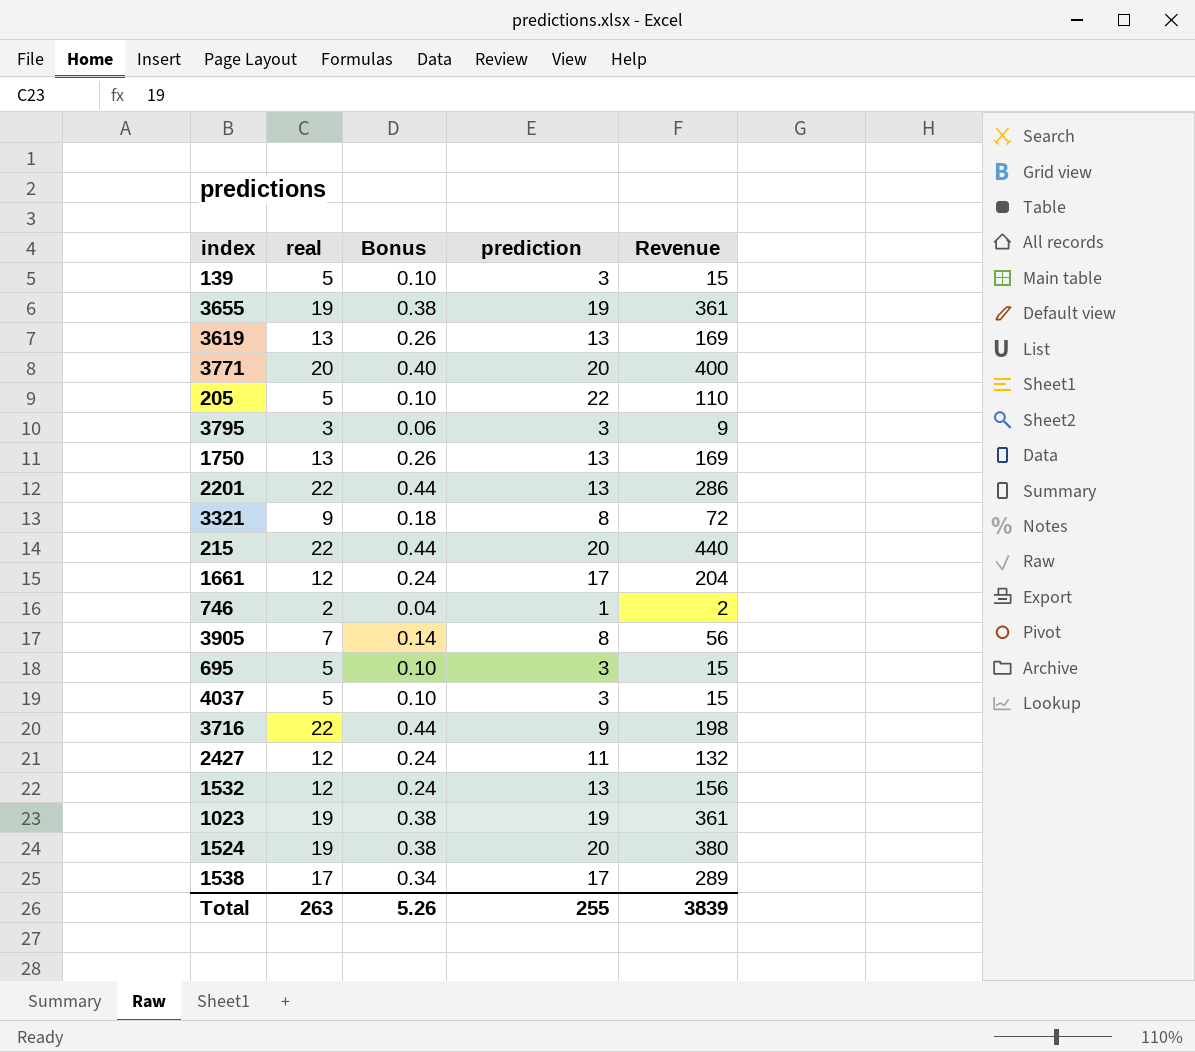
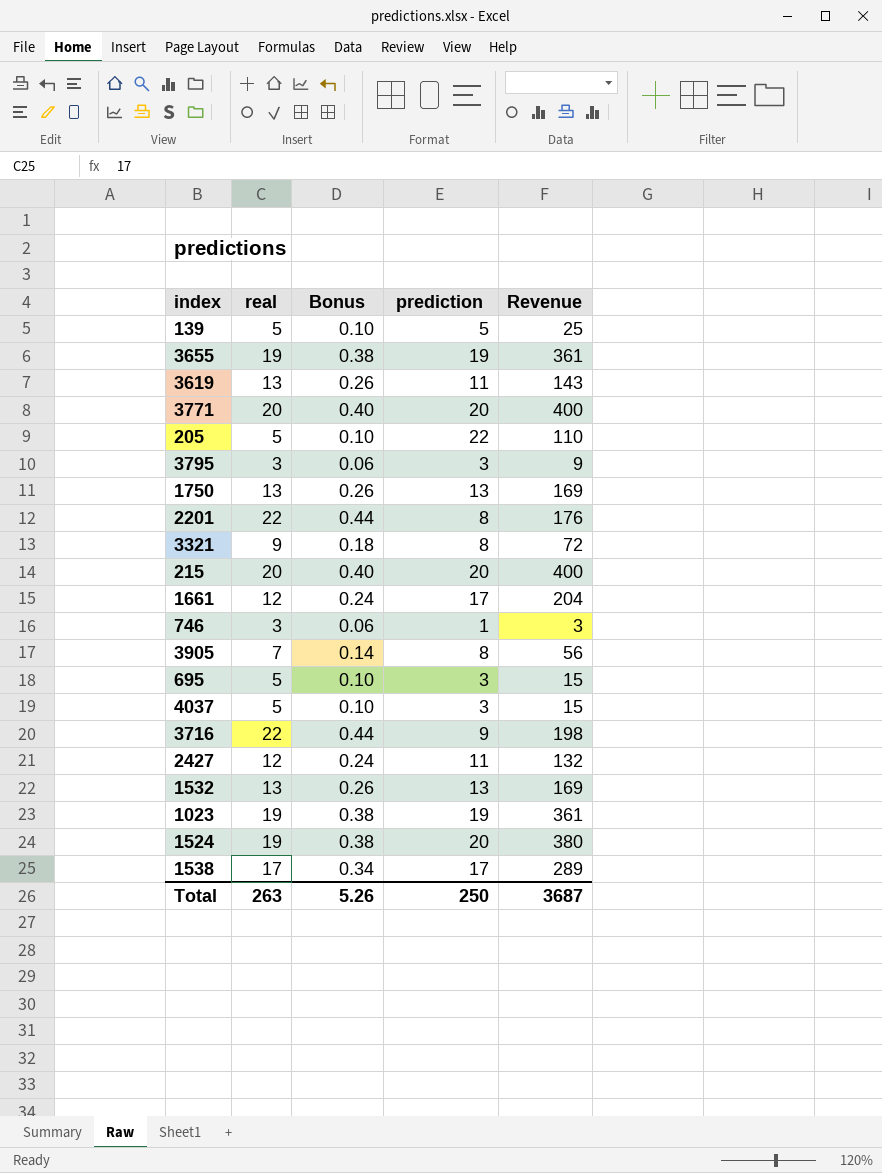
139 | prediction: 3 -> 5
139 | Revenue: 15 -> 25
3619 | prediction: 13 -> 11
3619 | Revenue: 169 -> 143
2201 | prediction: 13 -> 8
2201 | Revenue: 286 -> 176
215 | real: 22 -> 20
215 | Bonus: 0.44 -> 0.40
215 | Revenue: 440 -> 400
746 | real: 2 -> 3
746 | Bonus: 0.04 -> 0.06
746 | Revenue: 2 -> 3
1532 | real: 12 -> 13
1532 | Bonus: 0.24 -> 0.26
1532 | Revenue: 156 -> 169
Total | prediction: 255 -> 250
Total | Revenue: 3839 -> 3687

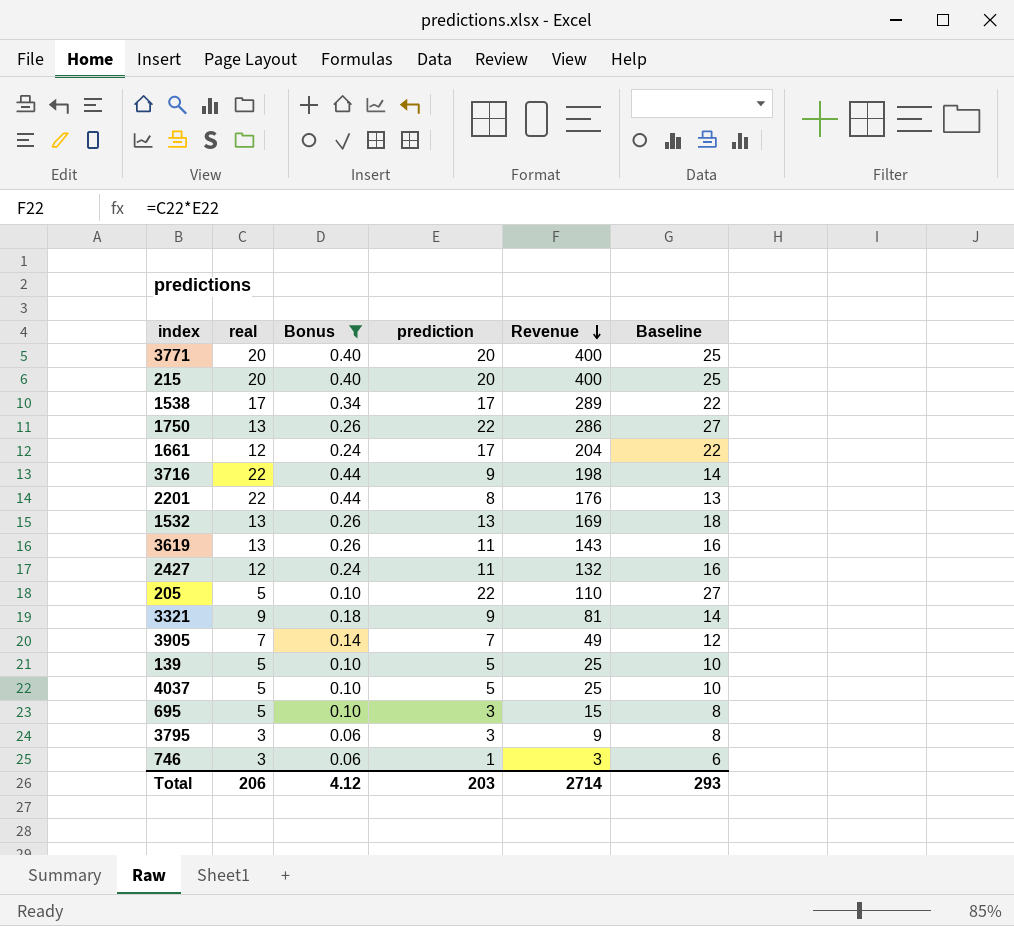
filter: none -> Bonus != 0.38
row order: none -> Revenue descending
column Baseline | formula: none -> [prediction] + 5
1750 | prediction: 13 -> 22
1750 | Revenue: 169 -> 286
3321 | prediction: 8 -> 9
3321 | Revenue: 72 -> 81
3905 | prediction: 8 -> 7
3905 | Revenue: 56 -> 49
4037 | prediction: 3 -> 5
4037 | Revenue: 15 -> 25
Total | real: 263 -> 206
Total | Bonus: 5.26 -> 4.12
Total | prediction: 250 -> 203
Total | Revenue: 3687 -> 2714

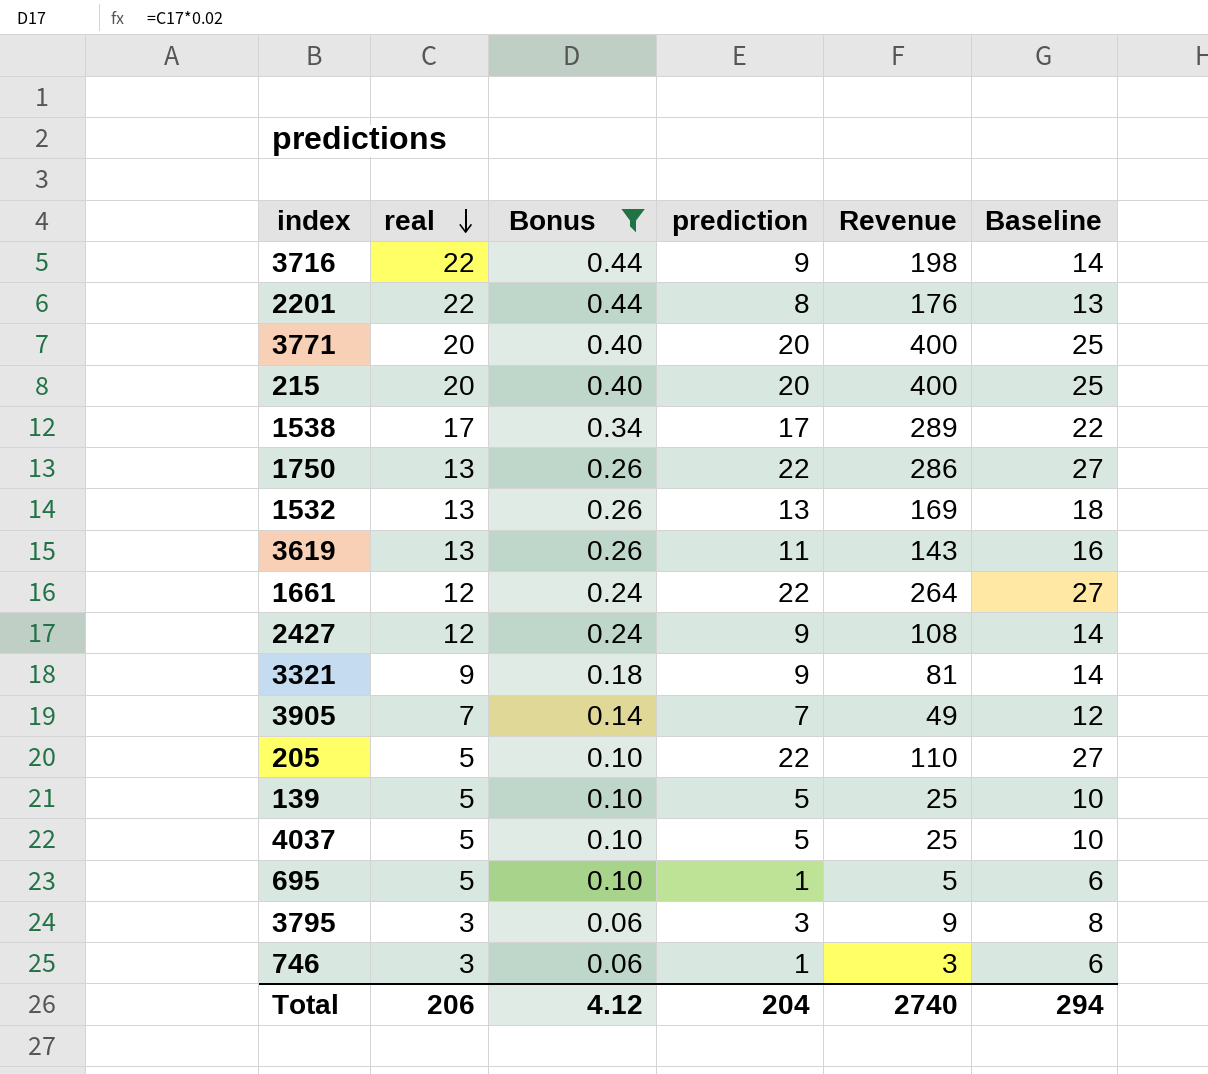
row order: Revenue descending -> real descending
1661 | prediction: 17 -> 22
1661 | Revenue: 204 -> 264
1661 | Baseline: 22 -> 27
2427 | prediction: 11 -> 9
2427 | Revenue: 132 -> 108
2427 | Baseline: 16 -> 14
695 | prediction: 3 -> 1
695 | Revenue: 15 -> 5
695 | Baseline: 8 -> 6
Total | prediction: 203 -> 204
Total | Revenue: 2714 -> 2740
Total | Baseline: 293 -> 294

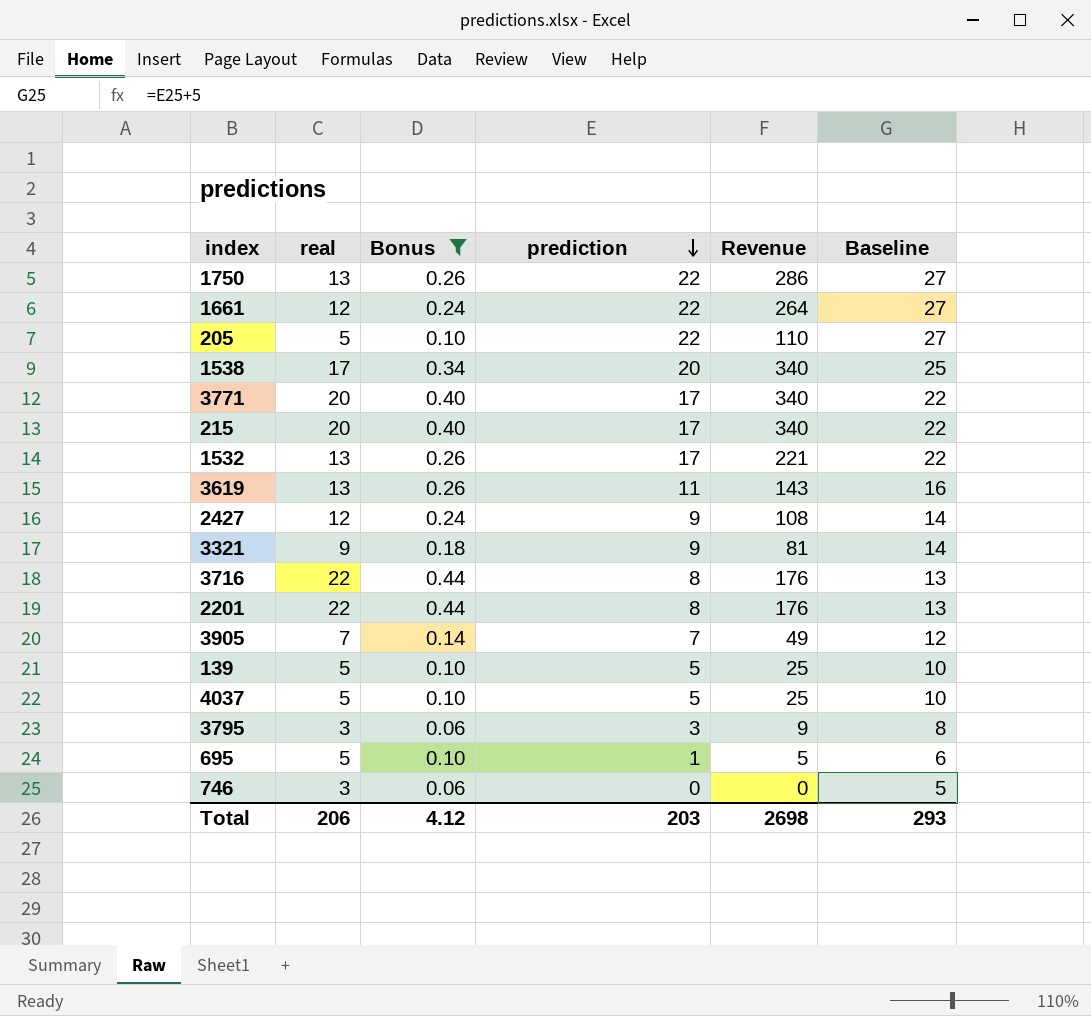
row order: real descending -> prediction descending
1538 | prediction: 17 -> 20
1538 | Revenue: 289 -> 340
1538 | Baseline: 22 -> 25
3771 | prediction: 20 -> 17
3771 | Revenue: 400 -> 340
3771 | Baseline: 25 -> 22
215 | prediction: 20 -> 17
215 | Revenue: 400 -> 340
215 | Baseline: 25 -> 22
1532 | prediction: 13 -> 17
1532 | Revenue: 169 -> 221
1532 | Baseline: 18 -> 22
3716 | prediction: 9 -> 8
3716 | Revenue: 198 -> 176
3716 | Baseline: 14 -> 13
746 | prediction: 1 -> 0
746 | Revenue: 3 -> 0
746 | Baseline: 6 -> 5
Total | prediction: 204 -> 203
Total | Revenue: 2740 -> 2698
Total | Baseline: 294 -> 293

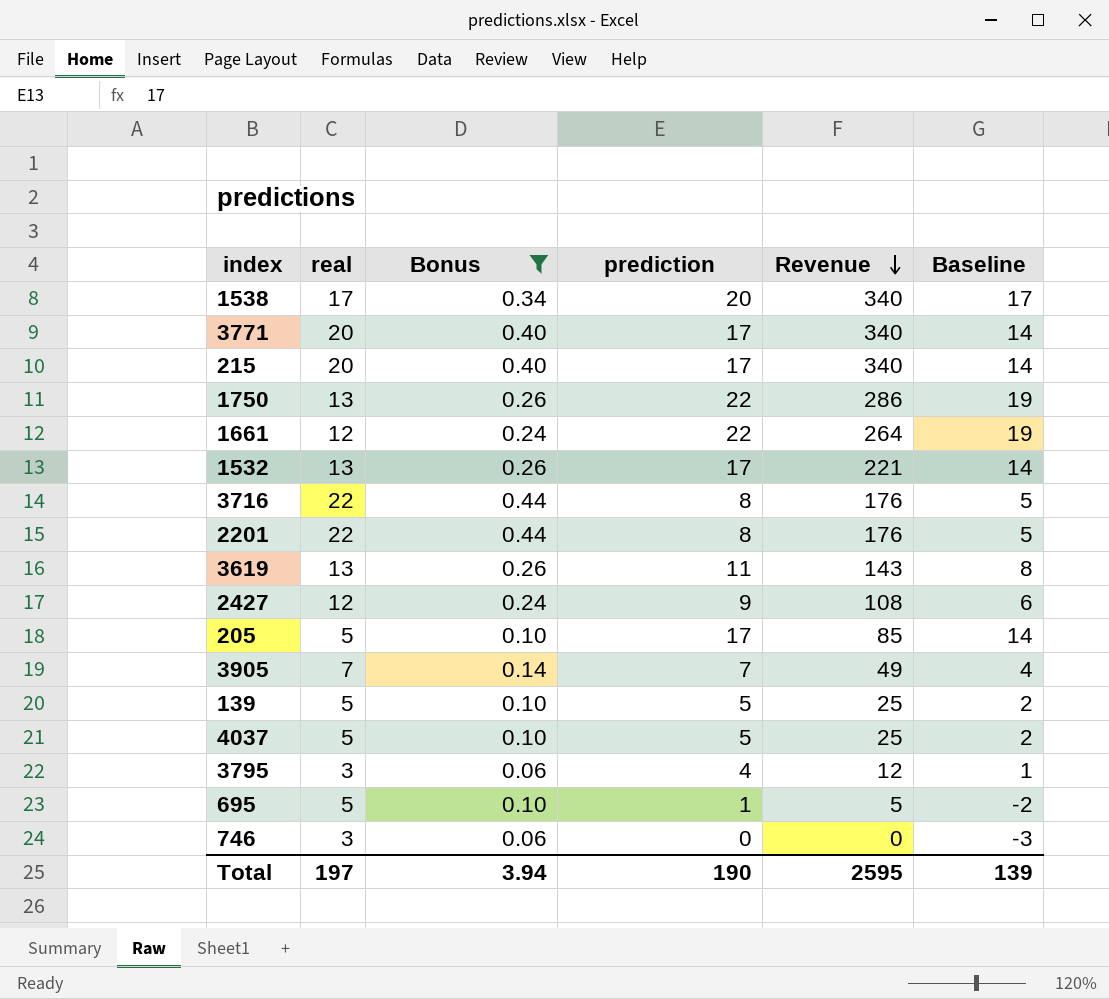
row order: prediction descending -> Revenue descending
column Baseline | formula: [prediction] + 5 -> [prediction] - 3
row 3321: 9 | 0.18 | 9 | 81 | 14 -> none
205 | prediction: 22 -> 17
205 | Revenue: 110 -> 85
3795 | prediction: 3 -> 4
3795 | Revenue: 9 -> 12
Total | real: 206 -> 197
Total | Bonus: 4.12 -> 3.94
Total | prediction: 203 -> 190
Total | Revenue: 2698 -> 2595
Total | Baseline: 293 -> 139

